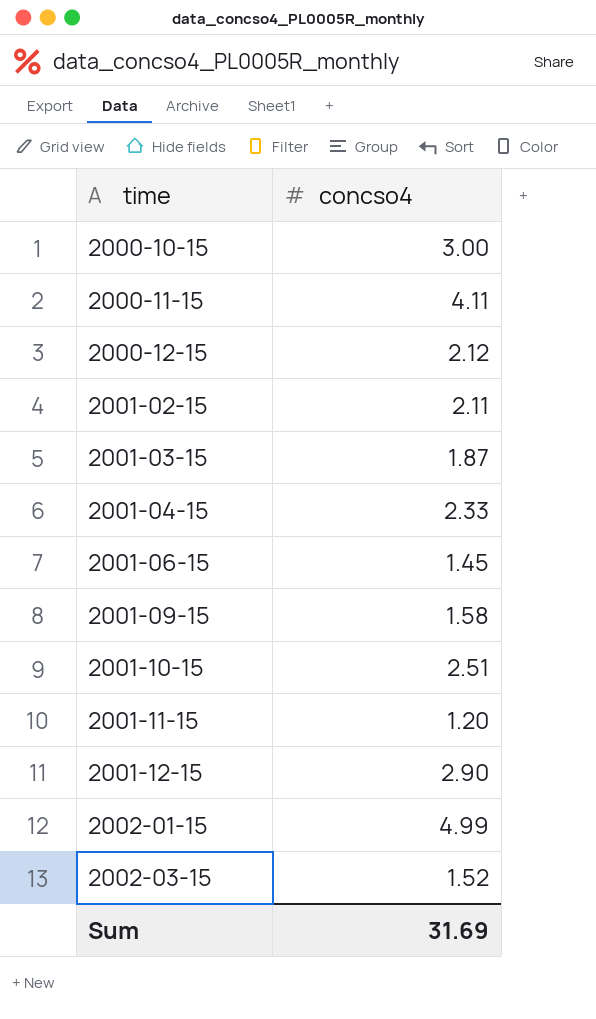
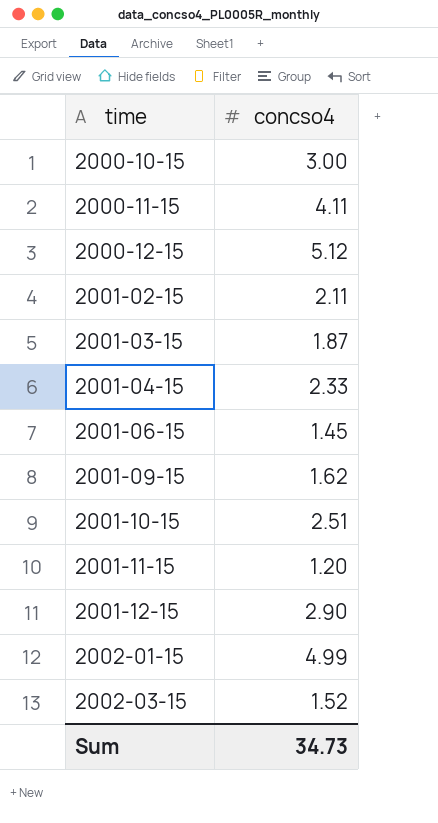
2000-12-15 | concso4: 2.12 -> 5.12
2001-09-15 | concso4: 1.58 -> 1.62
Sum | concso4: 31.69 -> 34.73

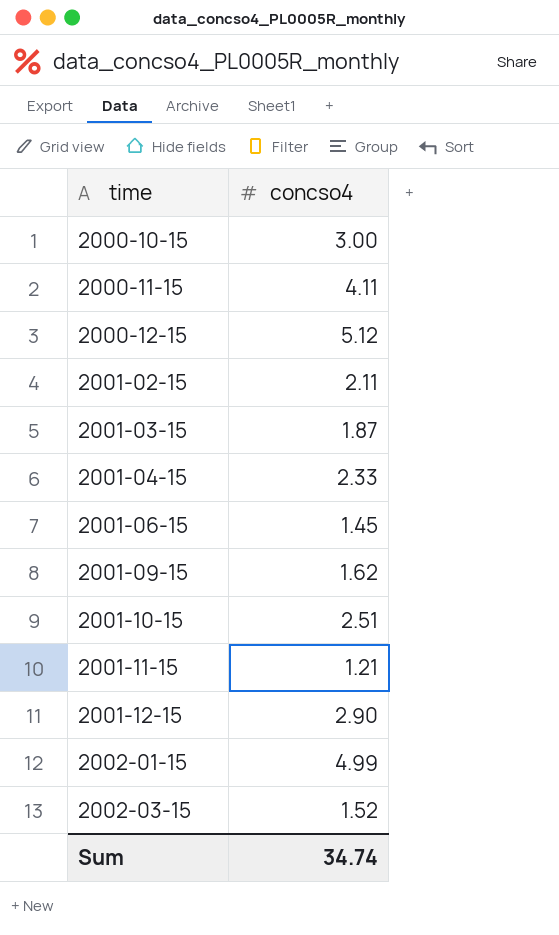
2001-11-15 | concso4: 1.20 -> 1.21
Sum | concso4: 34.73 -> 34.74

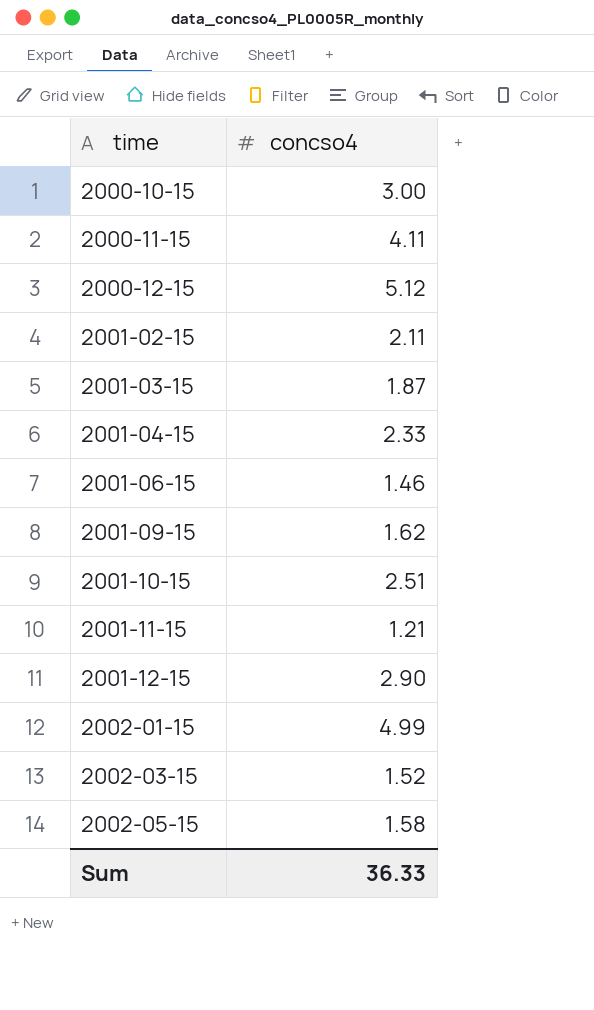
2001-06-15 | concso4: 1.45 -> 1.46
row 2002-05-15: none -> 1.58
Sum | concso4: 34.74 -> 36.33

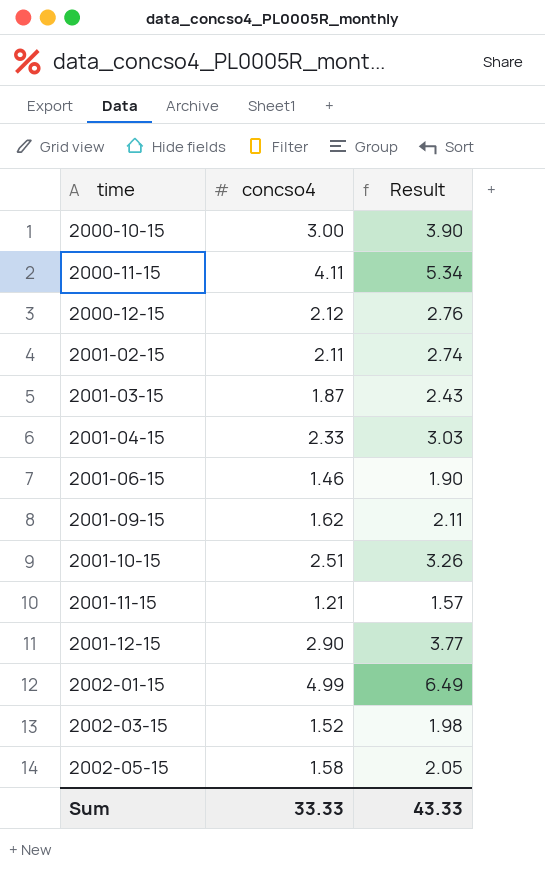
column Result | formula: none -> [concso4] * 1.3
2000-12-15 | concso4: 5.12 -> 2.12
Sum | concso4: 36.33 -> 33.33

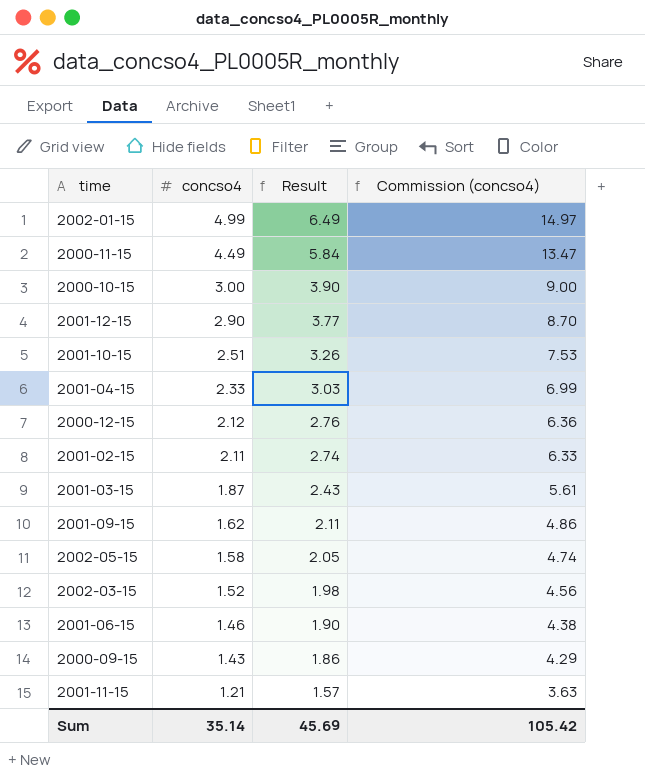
row order: time ascending -> concso4 descending
column Commission (concso4) | formula: none -> [concso4] * 3
2000-11-15 | concso4: 4.11 -> 4.49
2000-11-15 | Result: 5.34 -> 5.84
row 2000-09-15: none -> 1.43 | 1.86 | 4.29
Sum | concso4: 33.33 -> 35.14
Sum | Result: 43.33 -> 45.69

